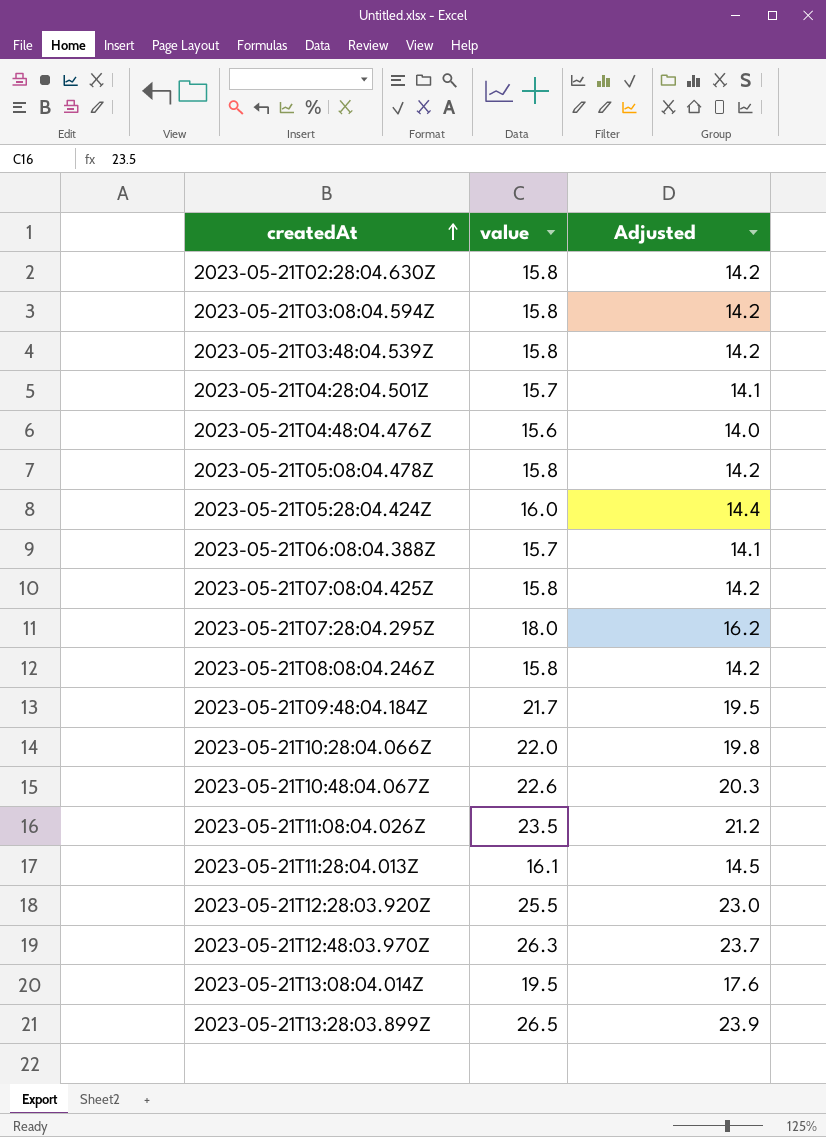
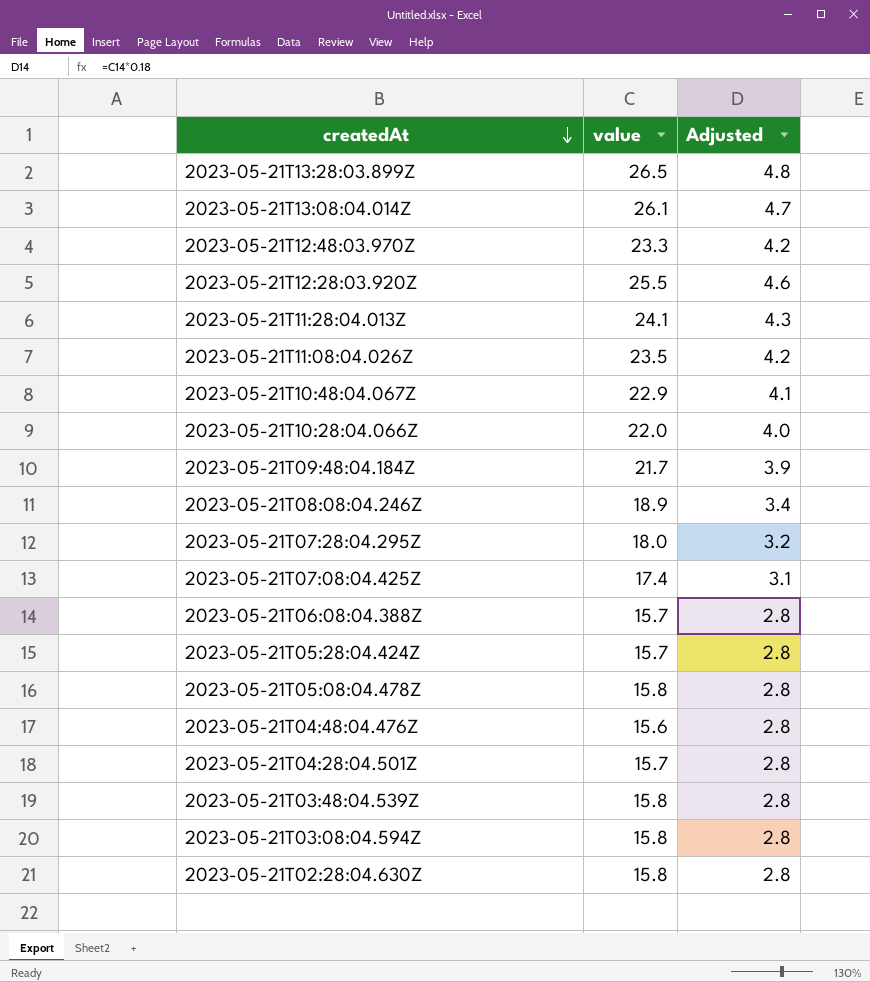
row order: createdAt ascending -> createdAt descending
column Adjusted | formula: [value] * 0.9 -> [value] * 0.18
2023-05-21T13:08:04.014Z | value: 19.5 -> 26.1
2023-05-21T12:48:03.970Z | value: 26.3 -> 23.3
2023-05-21T11:28:04.013Z | value: 16.1 -> 24.1
2023-05-21T10:48:04.067Z | value: 22.6 -> 22.9
2023-05-21T08:08:04.246Z | value: 15.8 -> 18.9
2023-05-21T07:08:04.425Z | value: 15.8 -> 17.4
2023-05-21T05:28:04.424Z | value: 16.0 -> 15.7

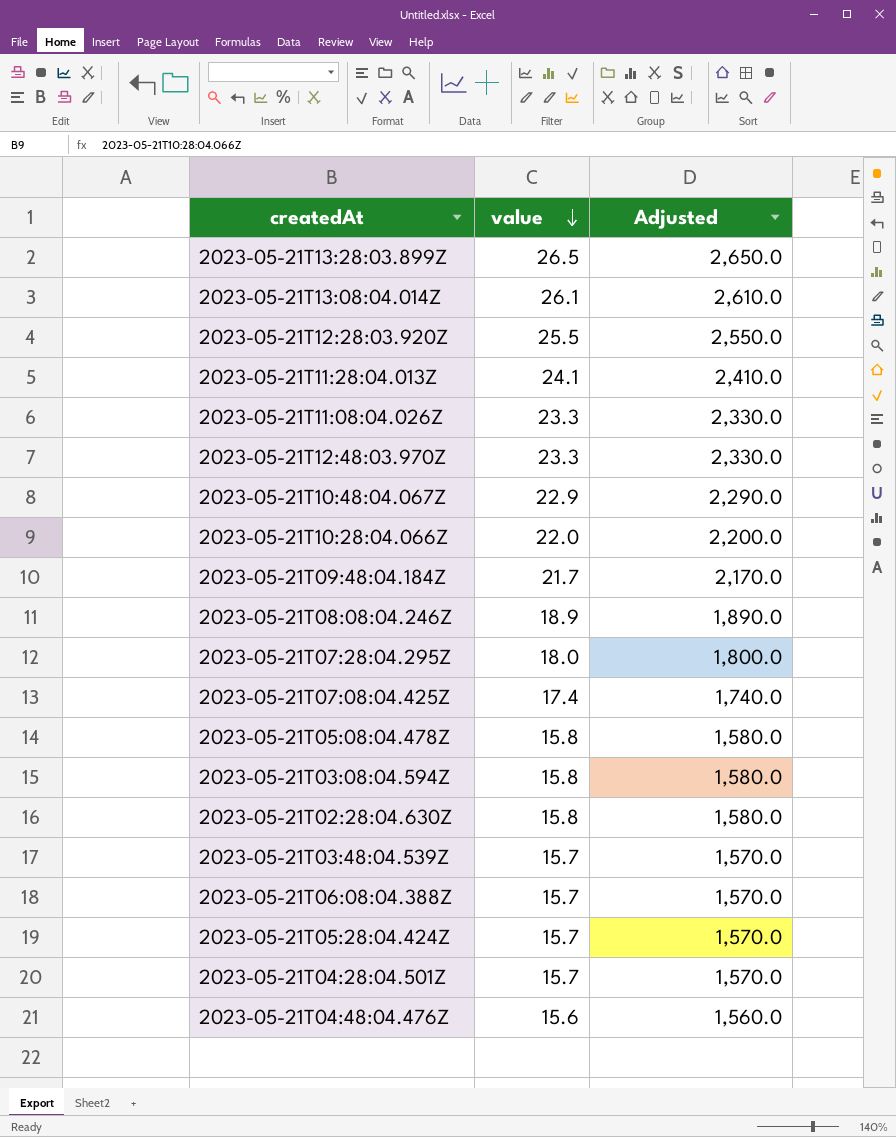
row order: createdAt descending -> value descending
column Adjusted | formula: [value] * 0.18 -> [value] * 100
2023-05-21T11:08:04.026Z | value: 23.5 -> 23.3
2023-05-21T03:48:04.539Z | value: 15.8 -> 15.7

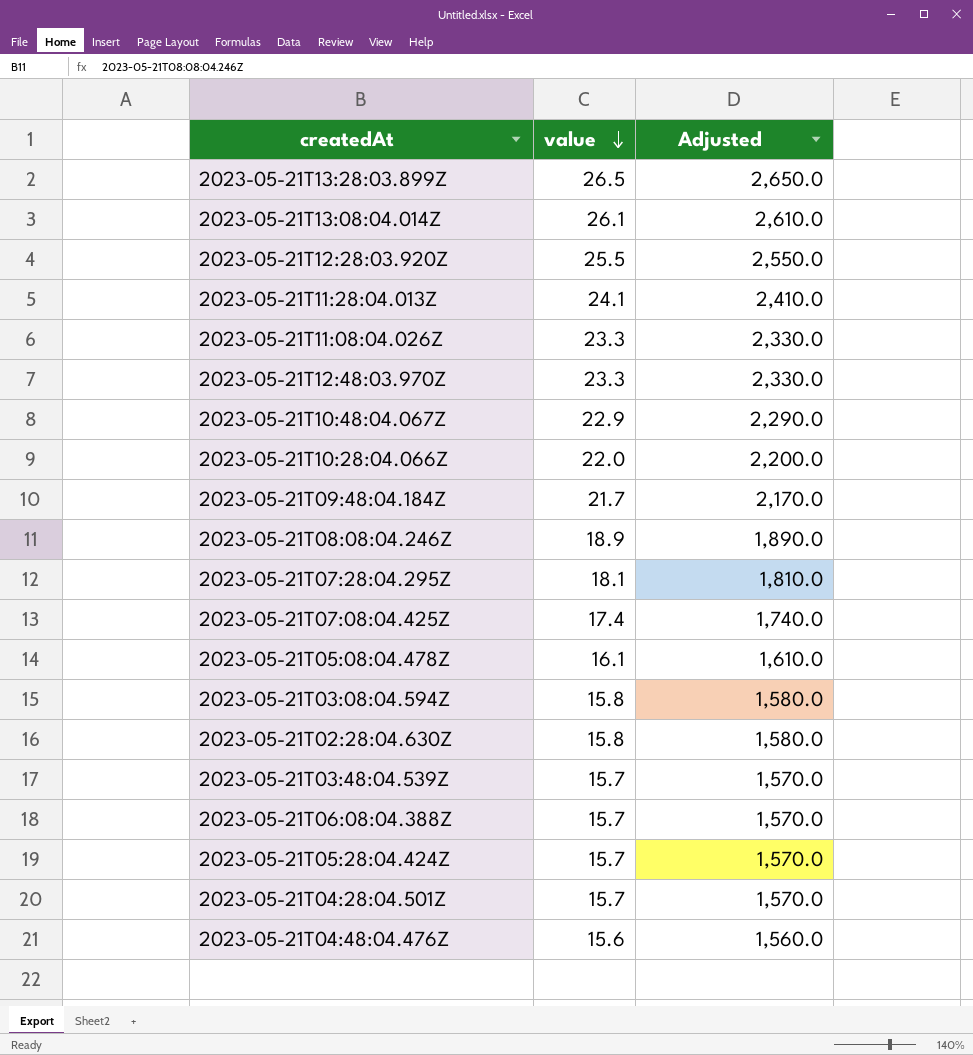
2023-05-21T07:28:04.295Z | value: 18.0 -> 18.1
2023-05-21T07:28:04.295Z | Adjusted: 1,800.0 -> 1,810.0
2023-05-21T05:08:04.478Z | value: 15.8 -> 16.1
2023-05-21T05:08:04.478Z | Adjusted: 1,580.0 -> 1,610.0

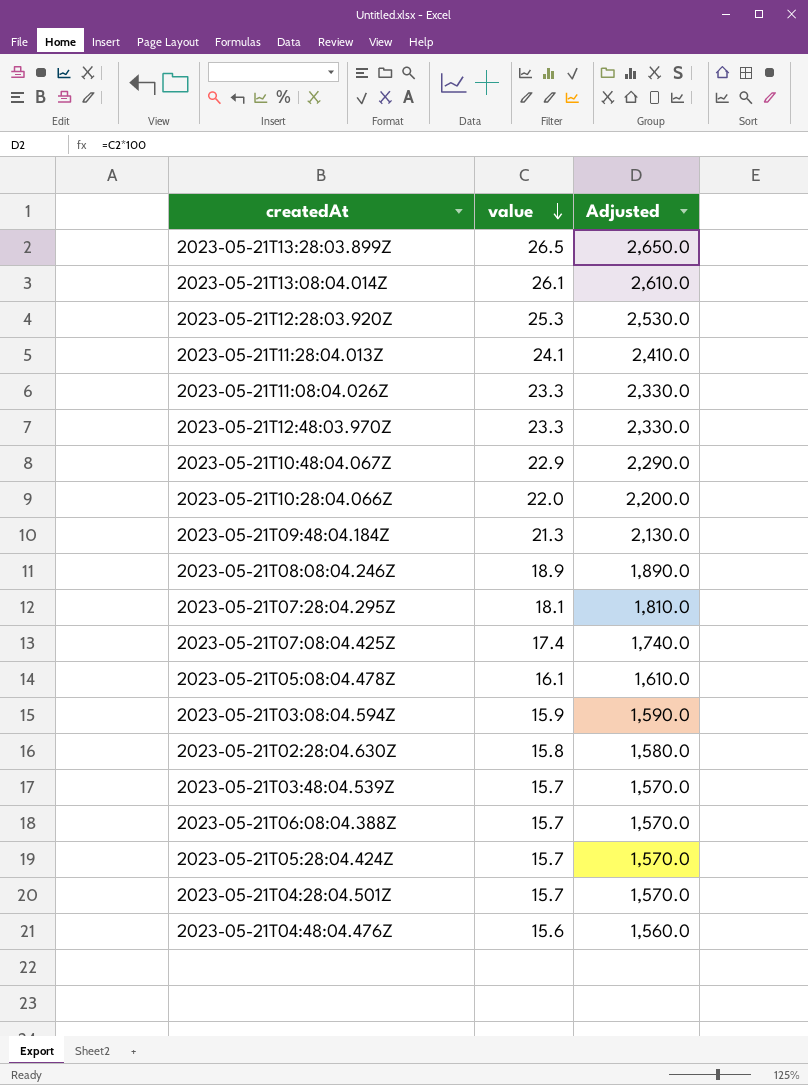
2023-05-21T12:28:03.920Z | value: 25.5 -> 25.3
2023-05-21T12:28:03.920Z | Adjusted: 2,550.0 -> 2,530.0
2023-05-21T09:48:04.184Z | value: 21.7 -> 21.3
2023-05-21T09:48:04.184Z | Adjusted: 2,170.0 -> 2,130.0
2023-05-21T03:08:04.594Z | value: 15.8 -> 15.9
2023-05-21T03:08:04.594Z | Adjusted: 1,580.0 -> 1,590.0

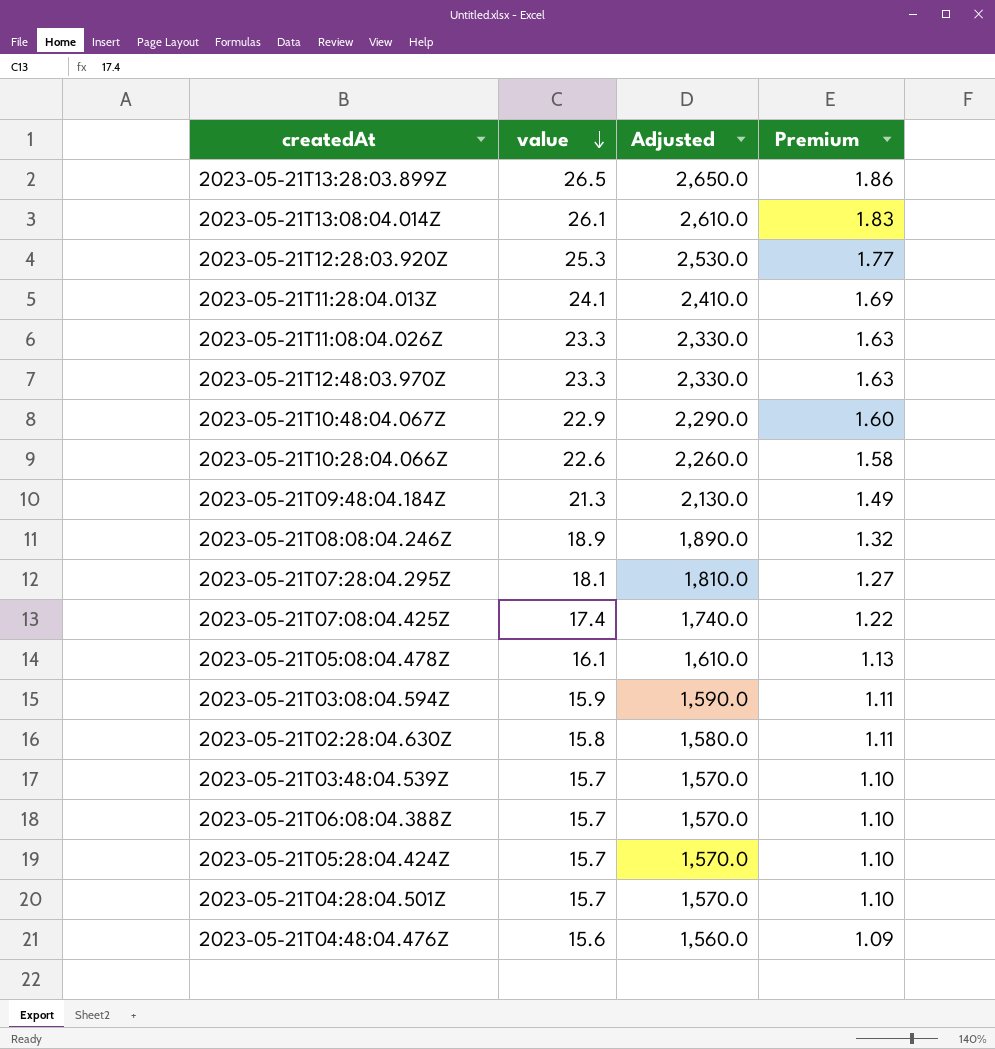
column Premium | formula: none -> [value] * 0.07
2023-05-21T10:28:04.066Z | value: 22.0 -> 22.6
2023-05-21T10:28:04.066Z | Adjusted: 2,200.0 -> 2,260.0

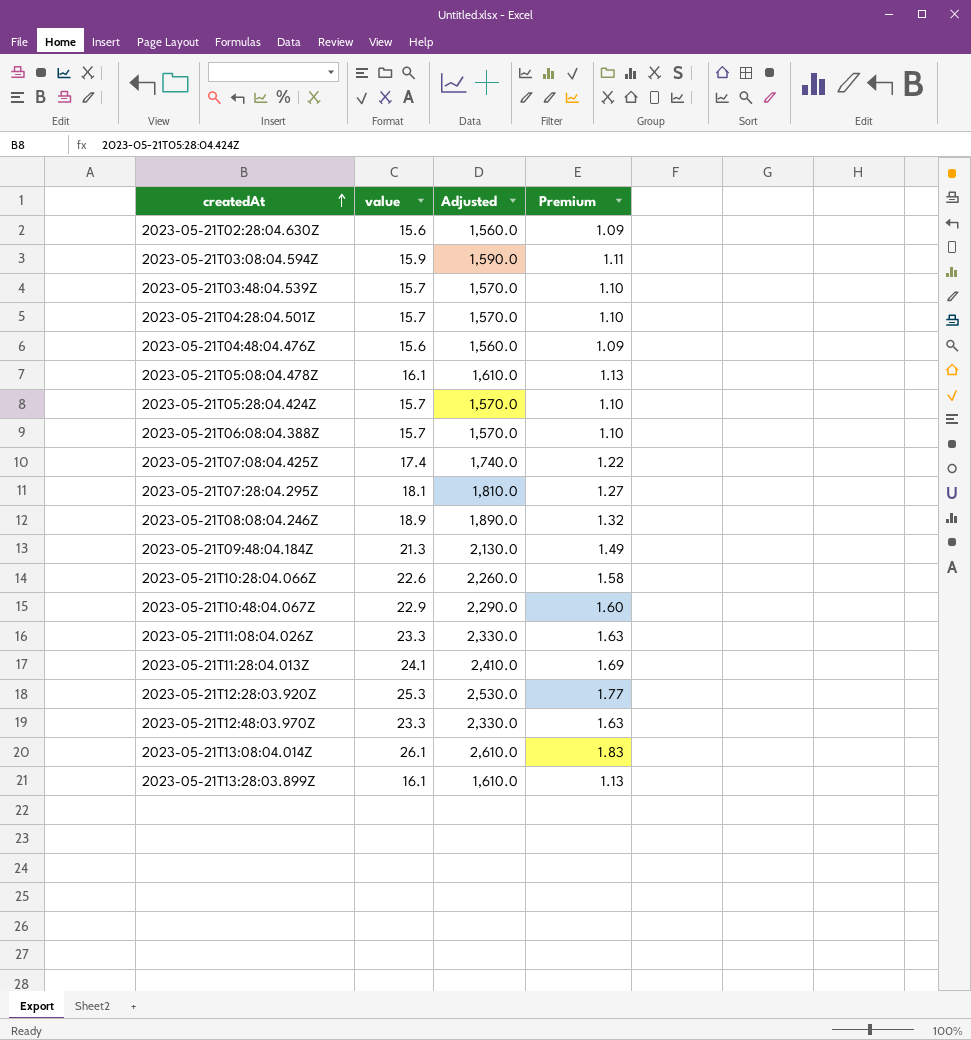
row order: value descending -> createdAt ascending
2023-05-21T02:28:04.630Z | value: 15.8 -> 15.6
2023-05-21T02:28:04.630Z | Adjusted: 1,580.0 -> 1,560.0
2023-05-21T02:28:04.630Z | Premium: 1.11 -> 1.09
2023-05-21T13:28:03.899Z | value: 26.5 -> 16.1
2023-05-21T13:28:03.899Z | Adjusted: 2,650.0 -> 1,610.0
2023-05-21T13:28:03.899Z | Premium: 1.86 -> 1.13

